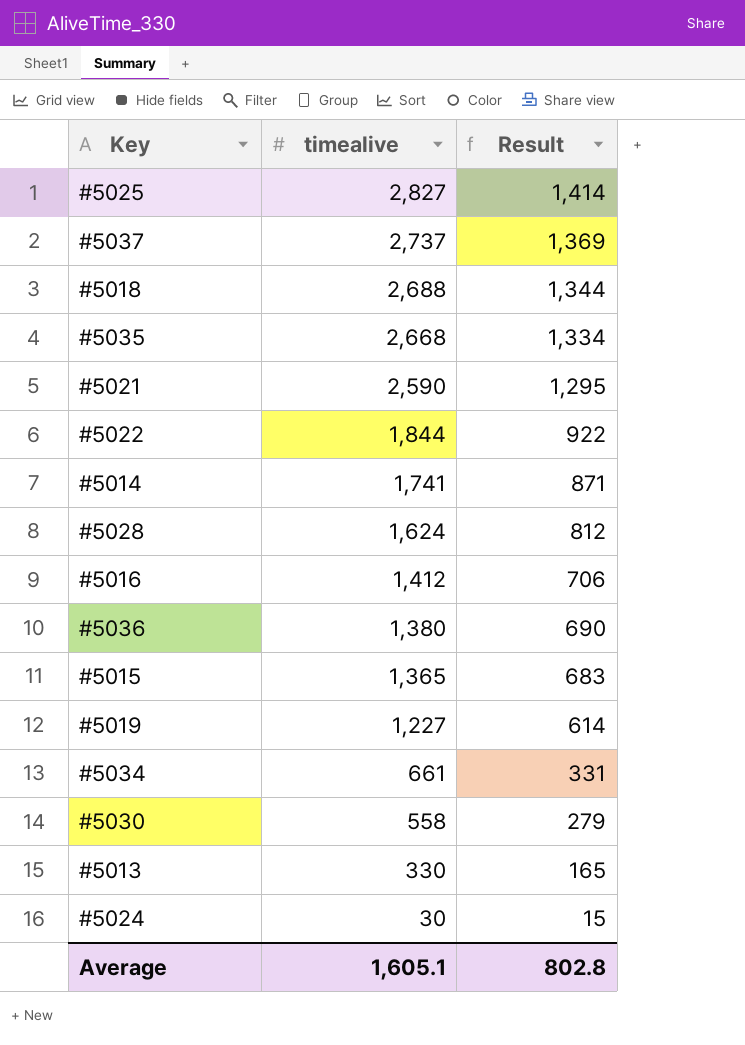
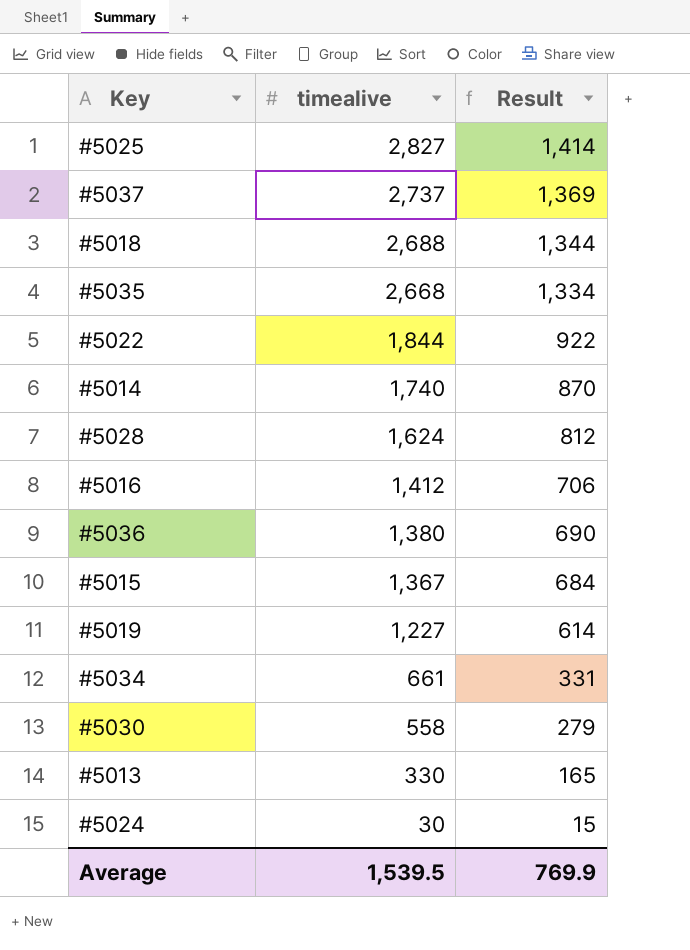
row #5021: 2,590 | 1,295 -> none
#5014 | timealive: 1,741 -> 1,740
#5014 | Result: 871 -> 870
#5015 | timealive: 1,365 -> 1,367
#5015 | Result: 683 -> 684
Average | timealive: 1,605.1 -> 1,539.5
Average | Result: 802.8 -> 769.9

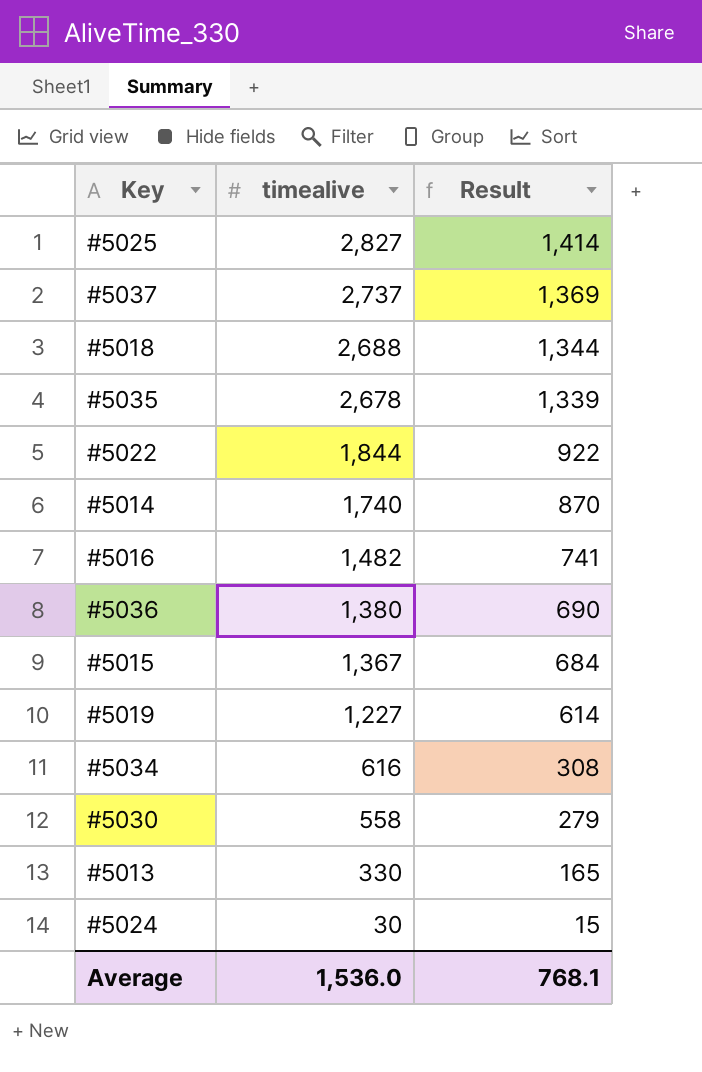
row #5028: 1,624 | 812 -> none
#5035 | timealive: 2,668 -> 2,678
#5035 | Result: 1,334 -> 1,339
#5016 | timealive: 1,412 -> 1,482
#5016 | Result: 706 -> 741
#5034 | timealive: 661 -> 616
#5034 | Result: 331 -> 308
Average | timealive: 1,539.5 -> 1,536.0
Average | Result: 769.9 -> 768.1

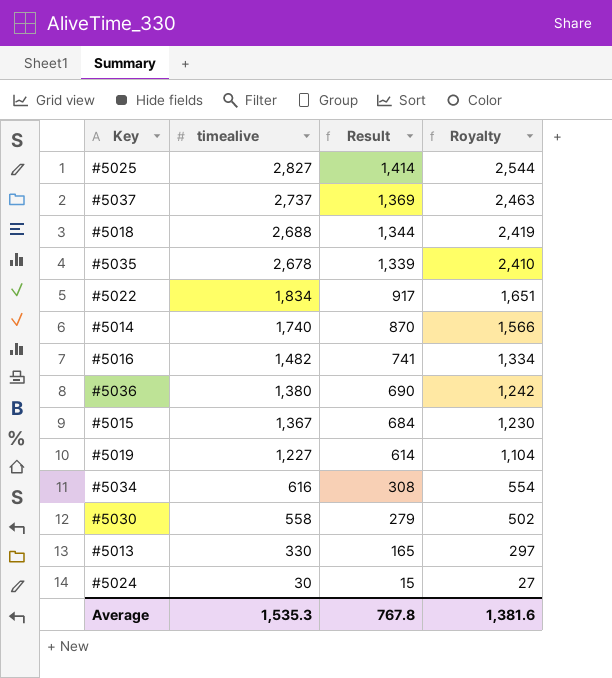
column Royalty | formula: none -> [timealive] * 0.9
#5022 | timealive: 1,844 -> 1,834
#5022 | Result: 922 -> 917
Average | timealive: 1,536.0 -> 1,535.3
Average | Result: 768.1 -> 767.8

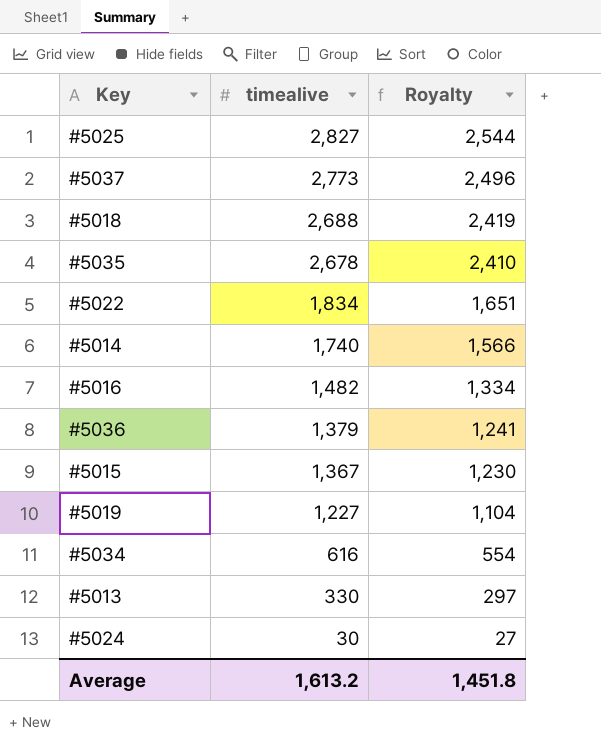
column Result | formula: [timealive] * 0.5 -> none
row #5030: 558 | 279 | 502 -> none
#5037 | timealive: 2,737 -> 2,773
#5037 | Royalty: 2,463 -> 2,496
#5036 | timealive: 1,380 -> 1,379
#5036 | Royalty: 1,242 -> 1,241
Average | timealive: 1,535.3 -> 1,613.2
Average | Royalty: 1,381.6 -> 1,451.8

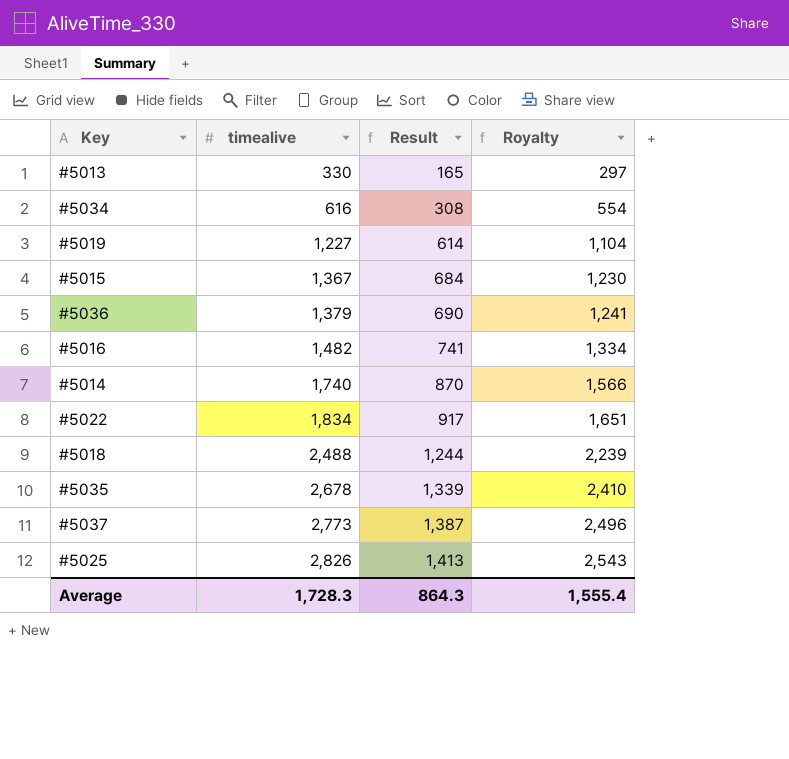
row order: timealive descending -> timealive ascending
column Result | formula: none -> [timealive] * 0.5
row #5024: 30 | 27 -> none
#5018 | timealive: 2,688 -> 2,488
#5018 | Royalty: 2,419 -> 2,239
#5025 | timealive: 2,827 -> 2,826
#5025 | Royalty: 2,544 -> 2,543
Average | timealive: 1,613.2 -> 1,728.3
Average | Royalty: 1,451.8 -> 1,555.4

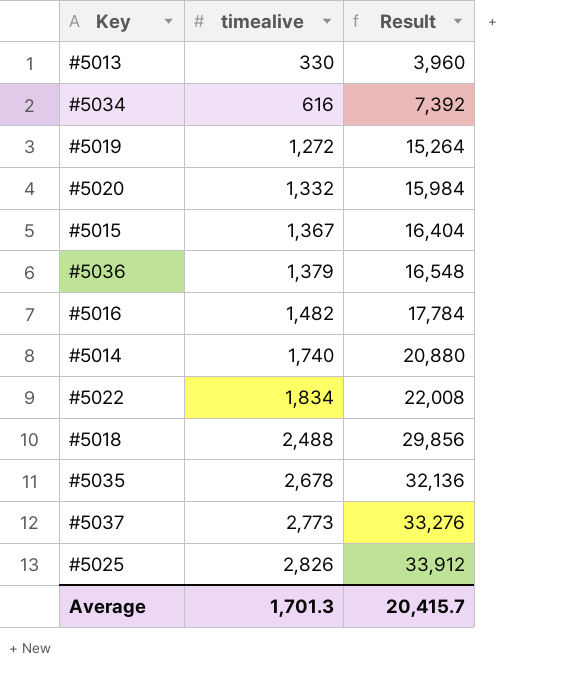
column Royalty | formula: [timealive] * 0.9 -> none
column Result | formula: [timealive] * 0.5 -> [timealive] * 12
#5019 | timealive: 1,227 -> 1,272
row #5020: none -> 1,332 | 15,984
Average | timealive: 1,728.3 -> 1,701.3
Average | Result: 864.3 -> 20,415.7

